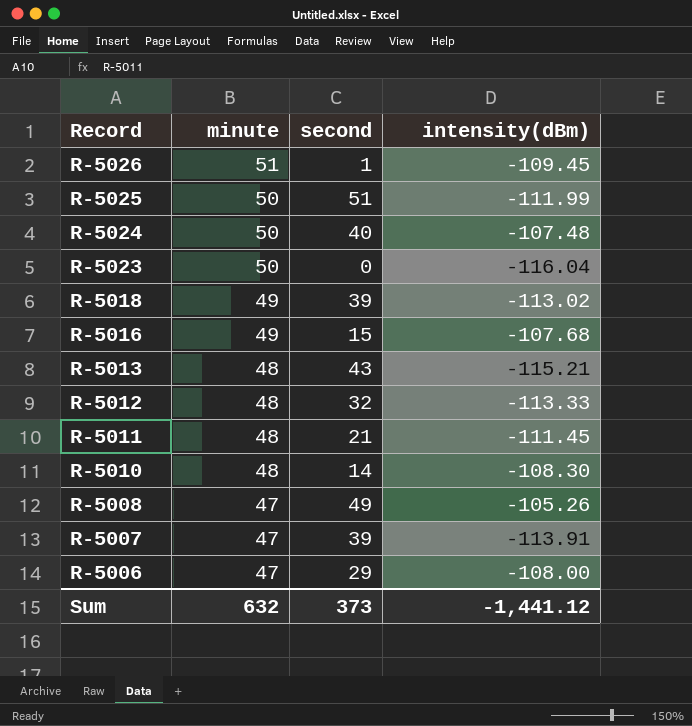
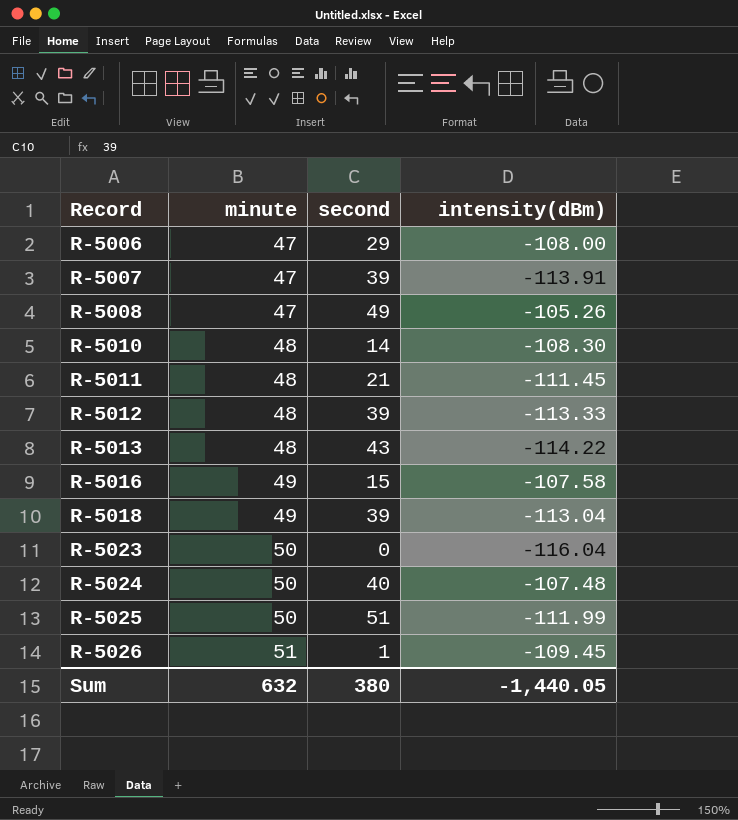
row order: Record descending -> Record ascending
R-5012 | second: 32 -> 39
R-5013 | intensity(dBm): -115.21 -> -114.22
R-5016 | intensity(dBm): -107.68 -> -107.58
R-5018 | intensity(dBm): -113.02 -> -113.04
Sum | second: 373 -> 380
Sum | intensity(dBm): -1,441.12 -> -1,440.05

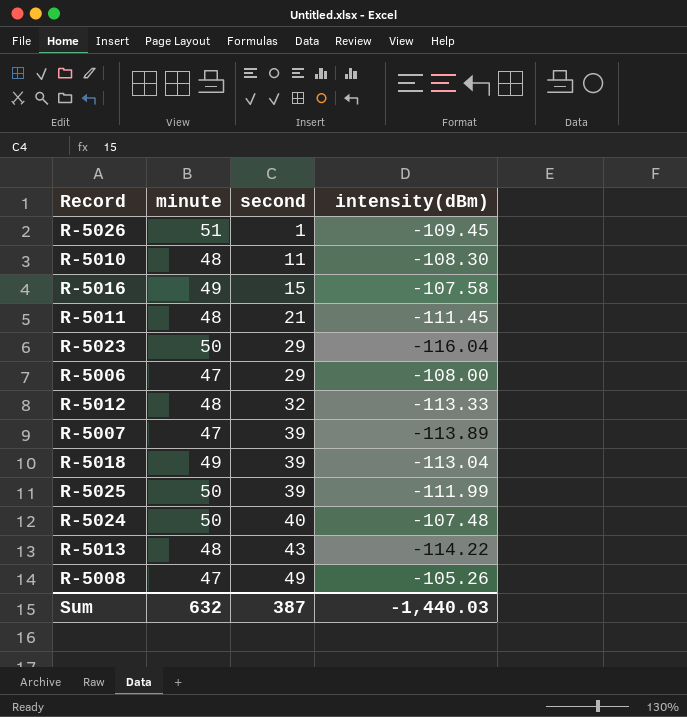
row order: Record ascending -> second ascending
R-5010 | second: 14 -> 11
R-5023 | second: 0 -> 29
R-5012 | second: 39 -> 32
R-5007 | intensity(dBm): -113.91 -> -113.89
R-5025 | second: 51 -> 39
Sum | second: 380 -> 387
Sum | intensity(dBm): -1,440.05 -> -1,440.03

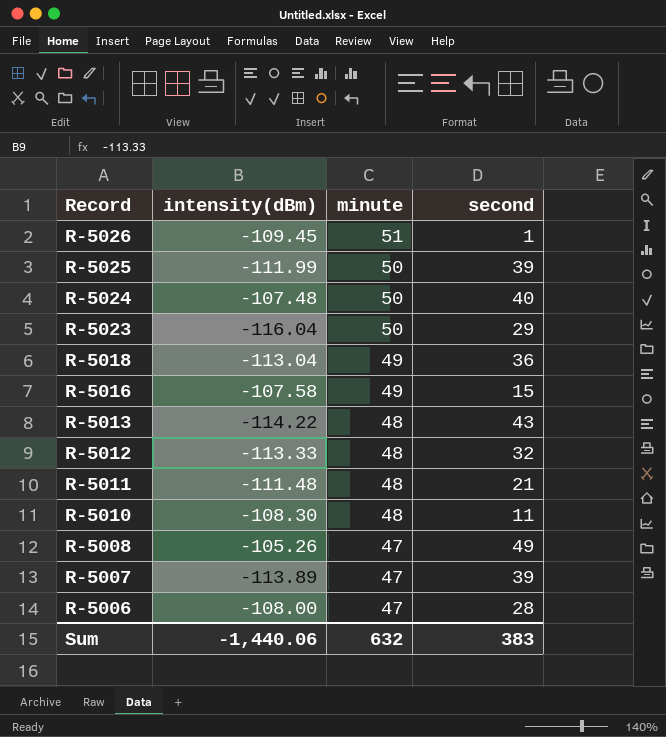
row order: second ascending -> Record descending
column intensity(dBm) | position: 4 -> 2
R-5018 | second: 39 -> 36
R-5011 | intensity(dBm): -111.45 -> -111.48
R-5006 | second: 29 -> 28
Sum | intensity(dBm): -1,440.03 -> -1,440.06
Sum | second: 387 -> 383

